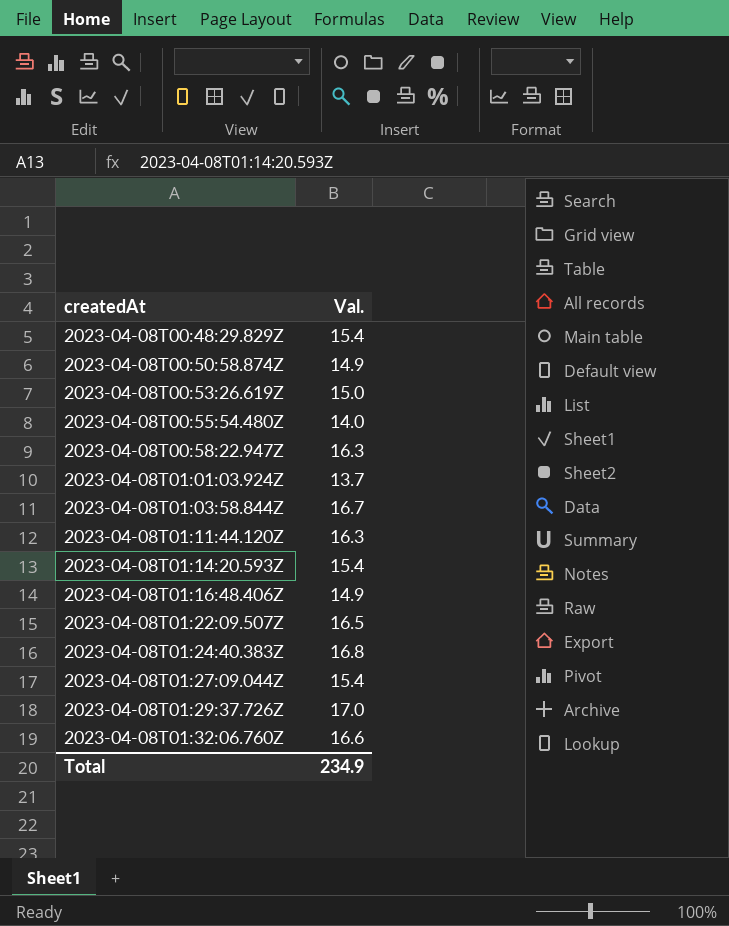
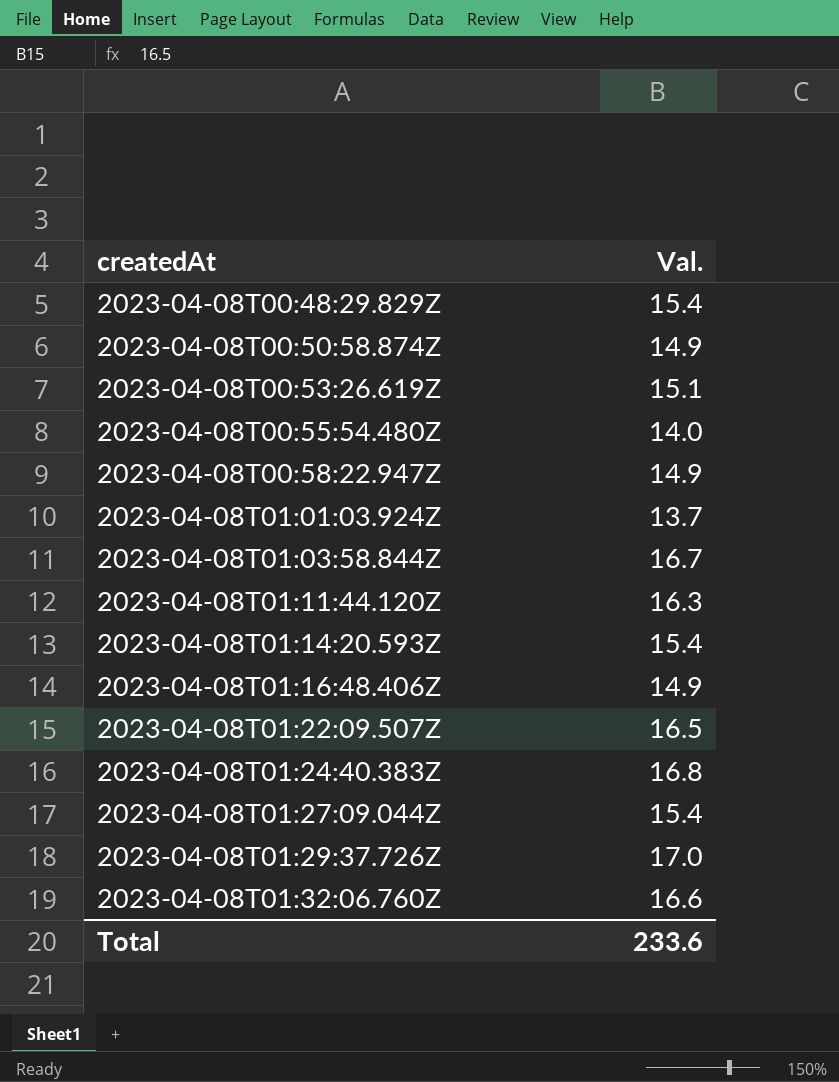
2023-04-08T00:53:26.619Z | Val.: 15.0 -> 15.1
2023-04-08T00:58:22.947Z | Val.: 16.3 -> 14.9
Total | Val.: 234.9 -> 233.6

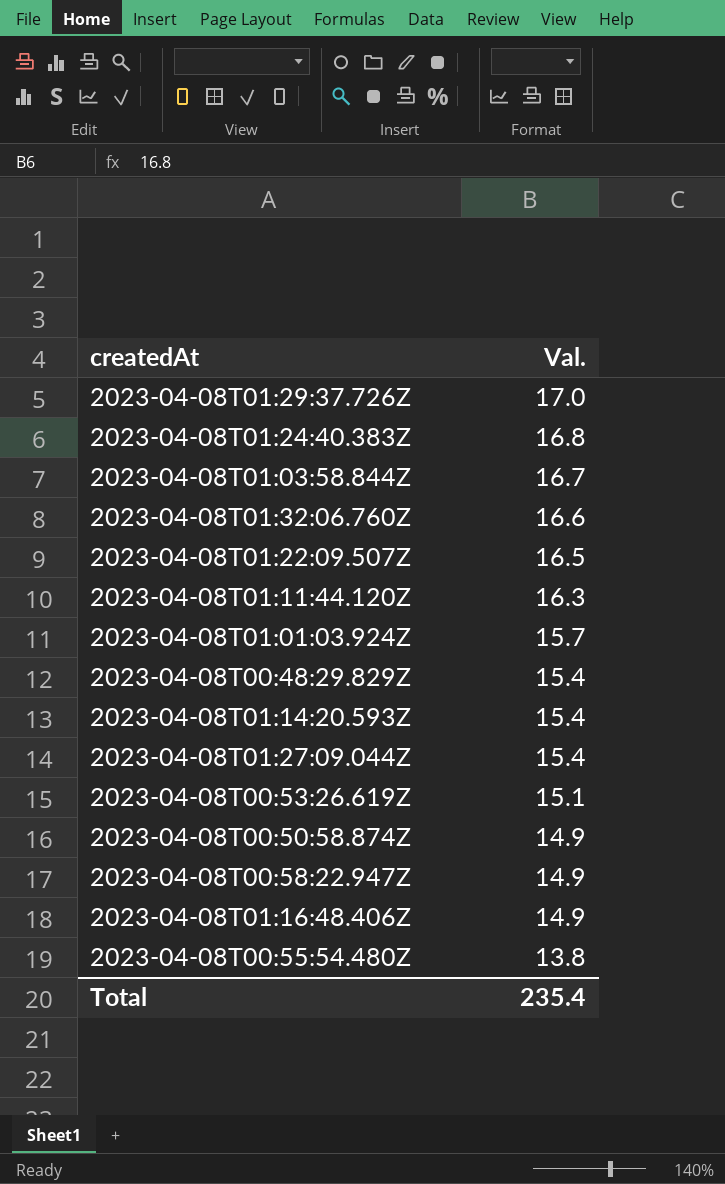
row order: createdAt ascending -> Val. descending
2023-04-08T01:01:03.924Z | Val.: 13.7 -> 15.7
2023-04-08T00:55:54.480Z | Val.: 14.0 -> 13.8
Total | Val.: 233.6 -> 235.4

